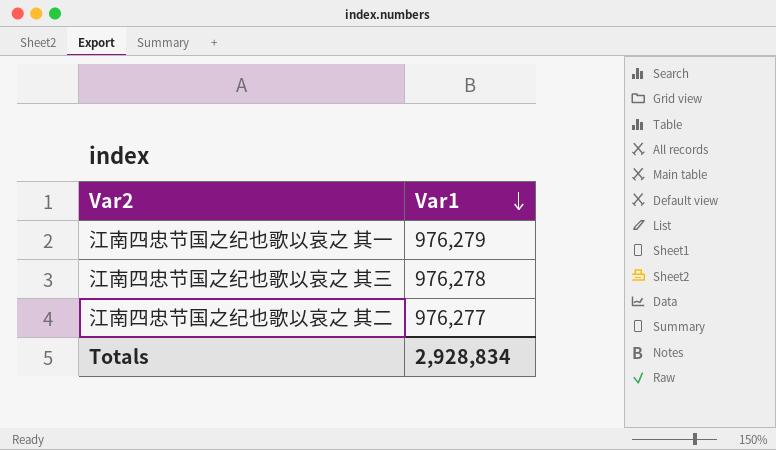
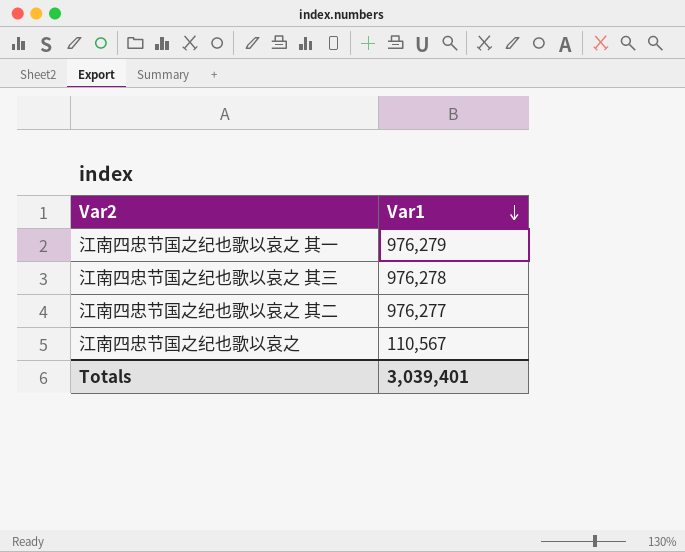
row 江南四忠节国之纪也歌以哀之: none -> 110,567
Totals | Var1: 2,928,834 -> 3,039,401

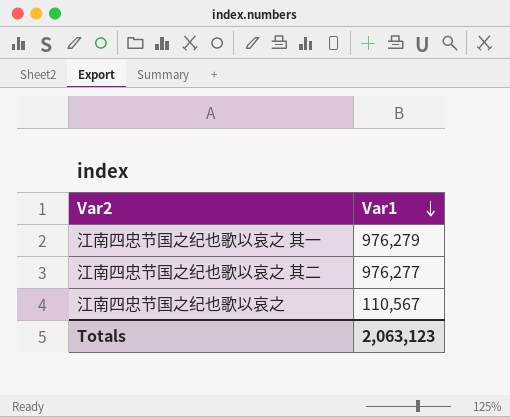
row 江南四忠节国之纪也歌以哀之 其三: 976,278 -> none
Totals | Var1: 3,039,401 -> 2,063,123

